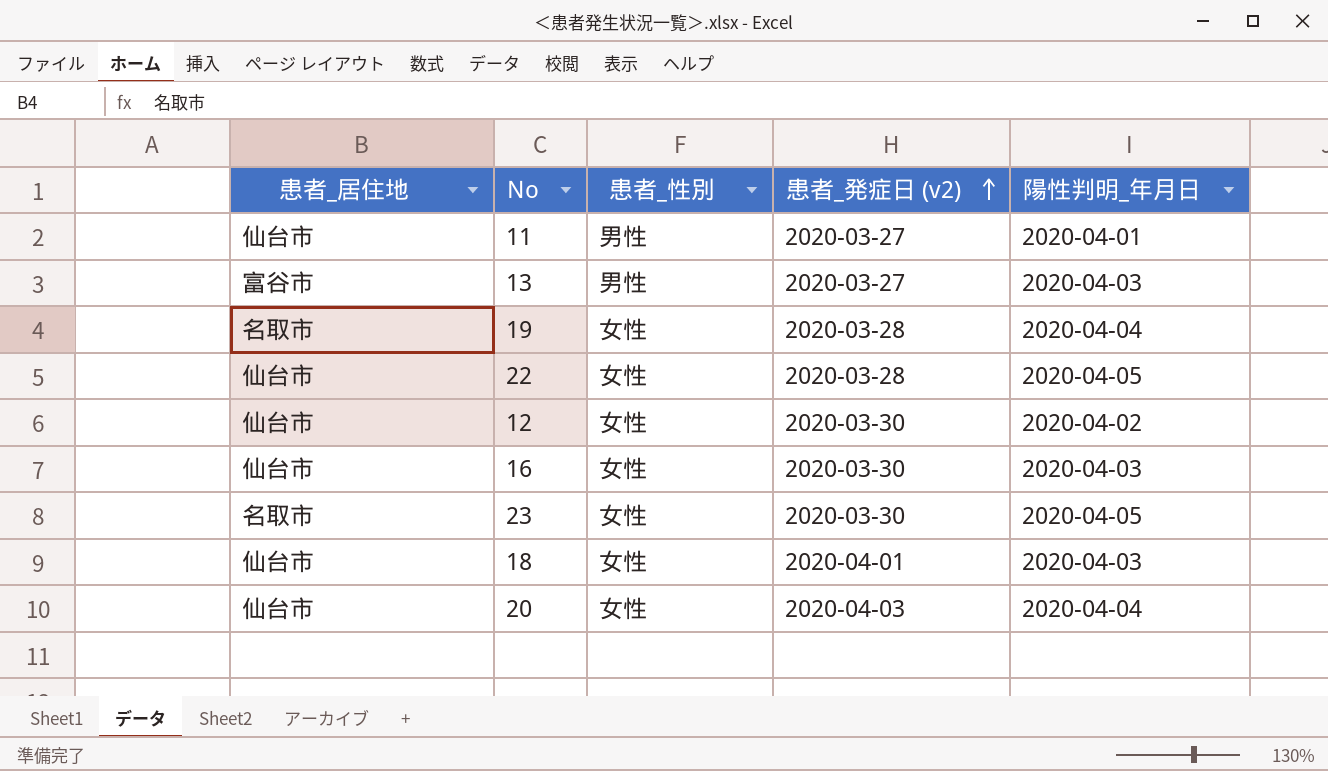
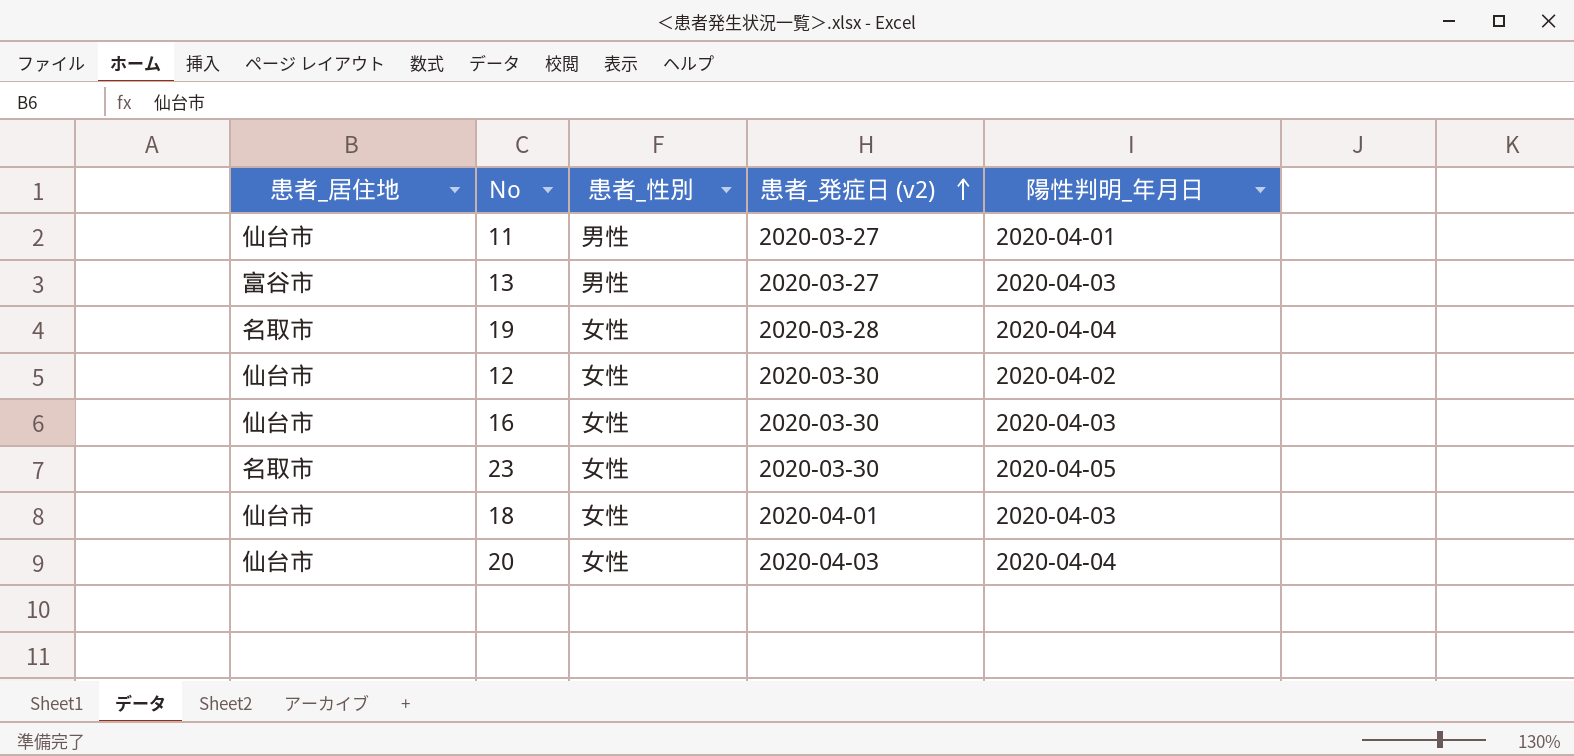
row 22: 仙台市 | 女性 | 2020-03-28 | 2020-04-05 -> none

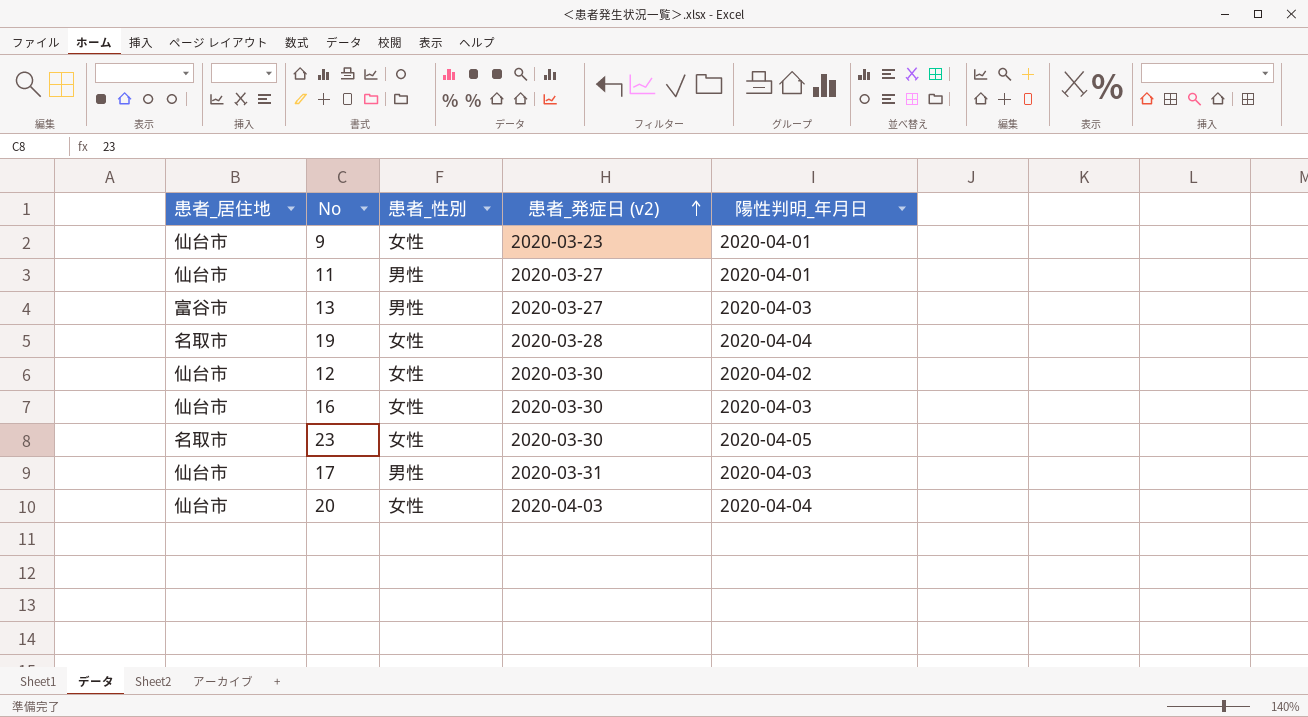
row 18: 仙台市 | 女性 | 2020-04-01 | 2020-04-03 -> none
row 9: none -> 仙台市 | 女性 | 2020-03-23 | 2020-04-01
row 17: none -> 仙台市 | 男性 | 2020-03-31 | 2020-04-03

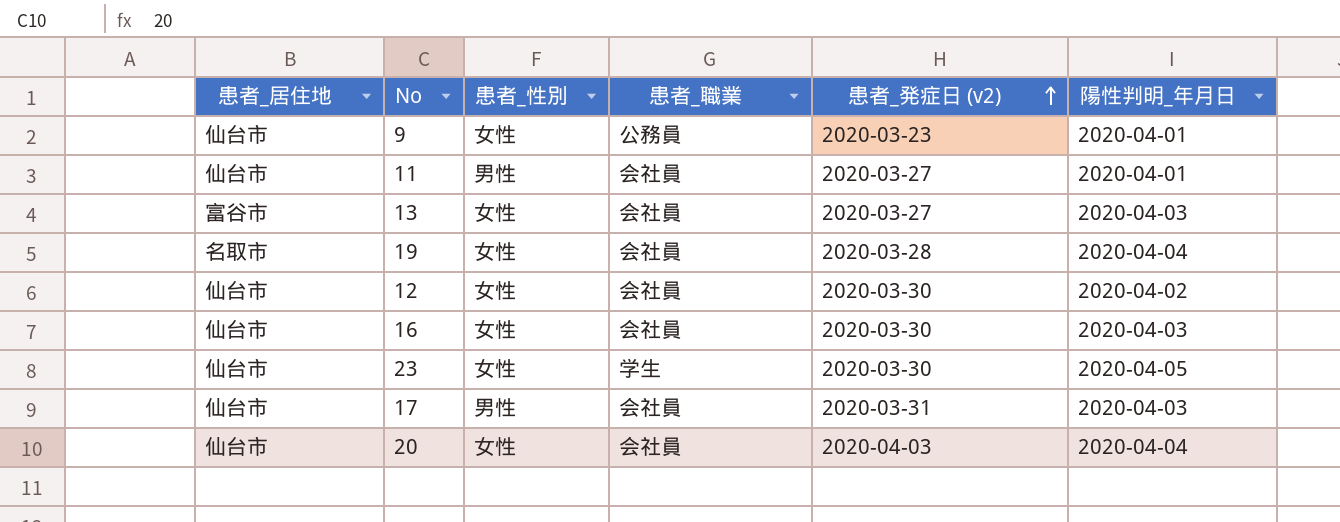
column 患者_職業 | position: none -> 4
13 | 患者_性別: 男性 -> 女性
23 | 患者_居住地: 名取市 -> 仙台市

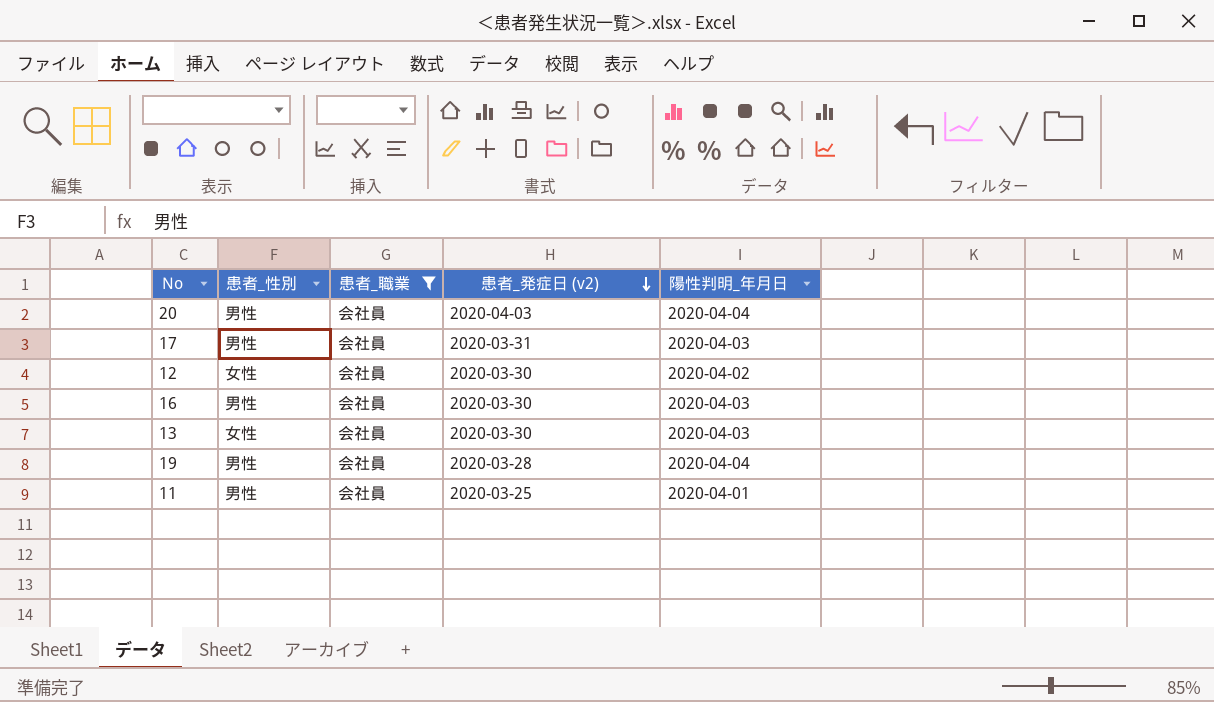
filter: none -> 患者_職業 = 会社員
row order: 患者_発症日 (v2) ascending -> 患者_発症日 (v2) descending
column 患者_居住地 | position: 1 -> none
20 | 患者_性別: 女性 -> 男性
16 | 患者_性別: 女性 -> 男性
13 | 患者_発症日 (v2): 2020-03-27 -> 2020-03-30
19 | 患者_性別: 女性 -> 男性
11 | 患者_発症日 (v2): 2020-03-27 -> 2020-03-25

